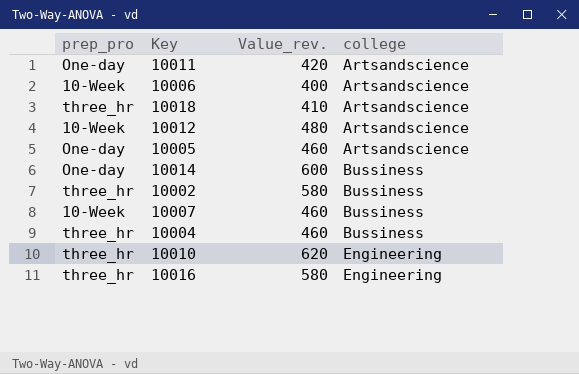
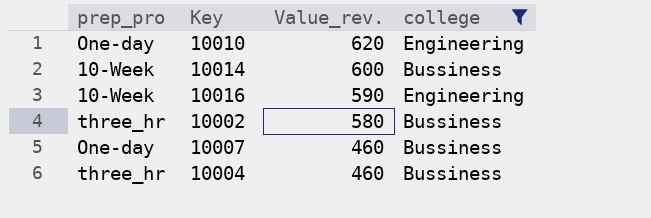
filter: none -> college != Artsandscience
row order: college ascending -> Value_rev. descending
10010 | prep_pro: three_hr -> One-day
10014 | prep_pro: One-day -> 10-Week
10016 | prep_pro: three_hr -> 10-Week
10016 | Value_rev.: 580 -> 590
10007 | prep_pro: 10-Week -> One-day

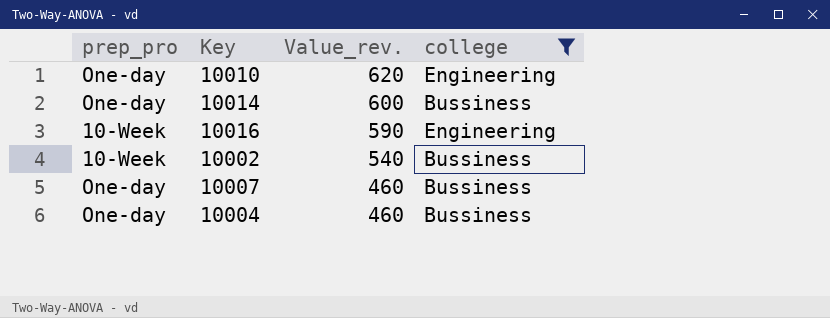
10014 | prep_pro: 10-Week -> One-day
10002 | prep_pro: three_hr -> 10-Week
10002 | Value_rev.: 580 -> 540
10004 | prep_pro: three_hr -> One-day

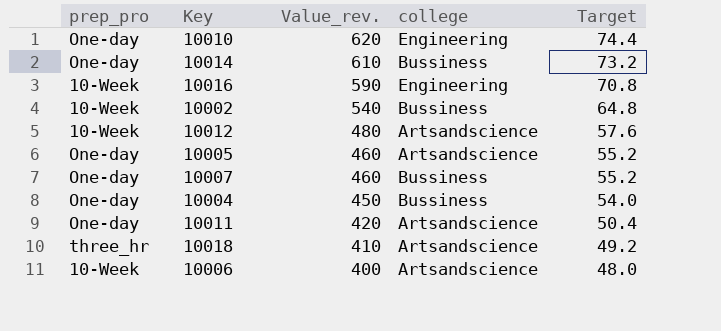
filter: college != Artsandscience -> none
column Target | formula: none -> [Value_rev.] * 0.12
10014 | Value_rev.: 600 -> 610
10004 | Value_rev.: 460 -> 450

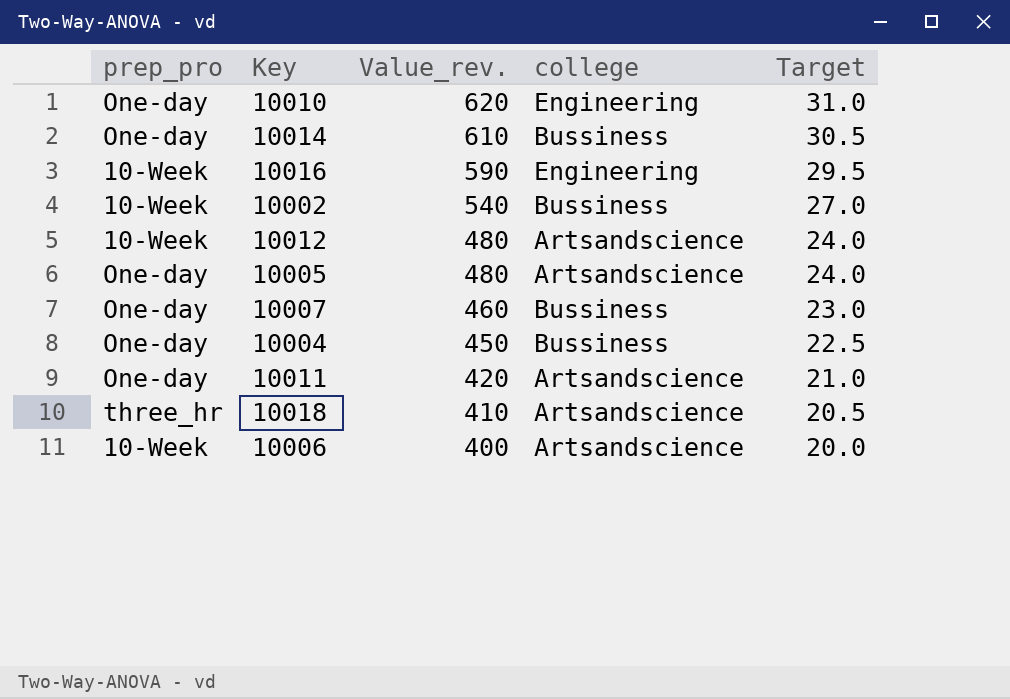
column Target | formula: [Value_rev.] * 0.12 -> [Value_rev.] * 0.05
10005 | Value_rev.: 460 -> 480

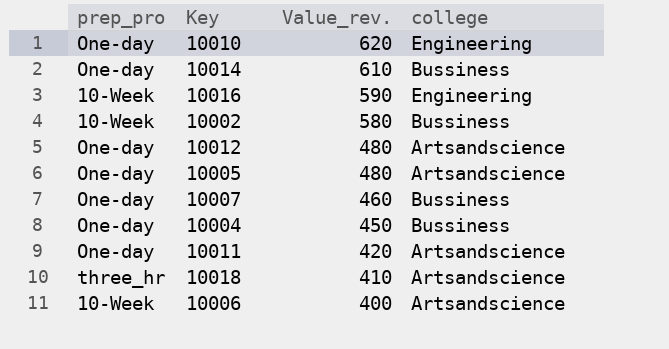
column Target | formula: [Value_rev.] * 0.05 -> none
10002 | Value_rev.: 540 -> 580
10012 | prep_pro: 10-Week -> One-day

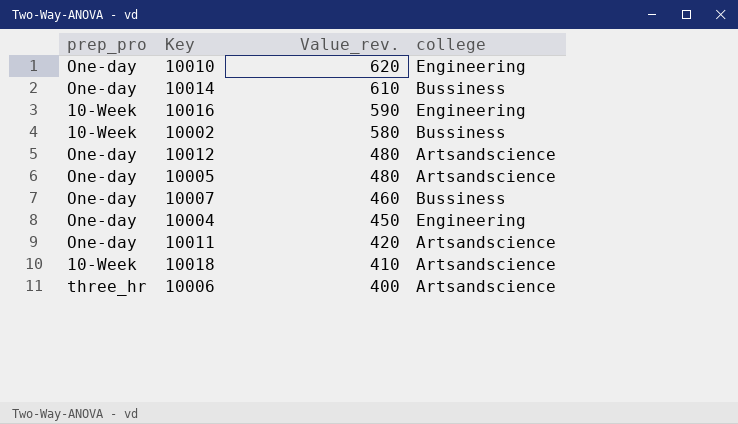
10004 | college: Bussiness -> Engineering
10018 | prep_pro: three_hr -> 10-Week
10006 | prep_pro: 10-Week -> three_hr

